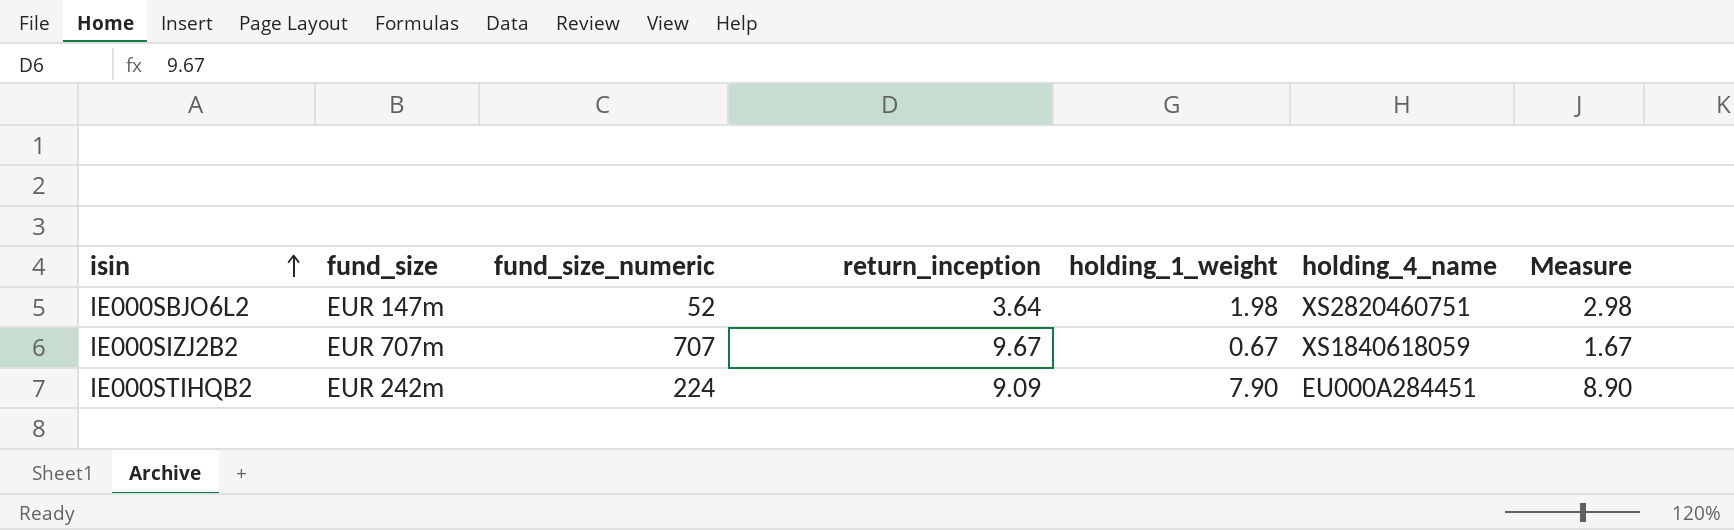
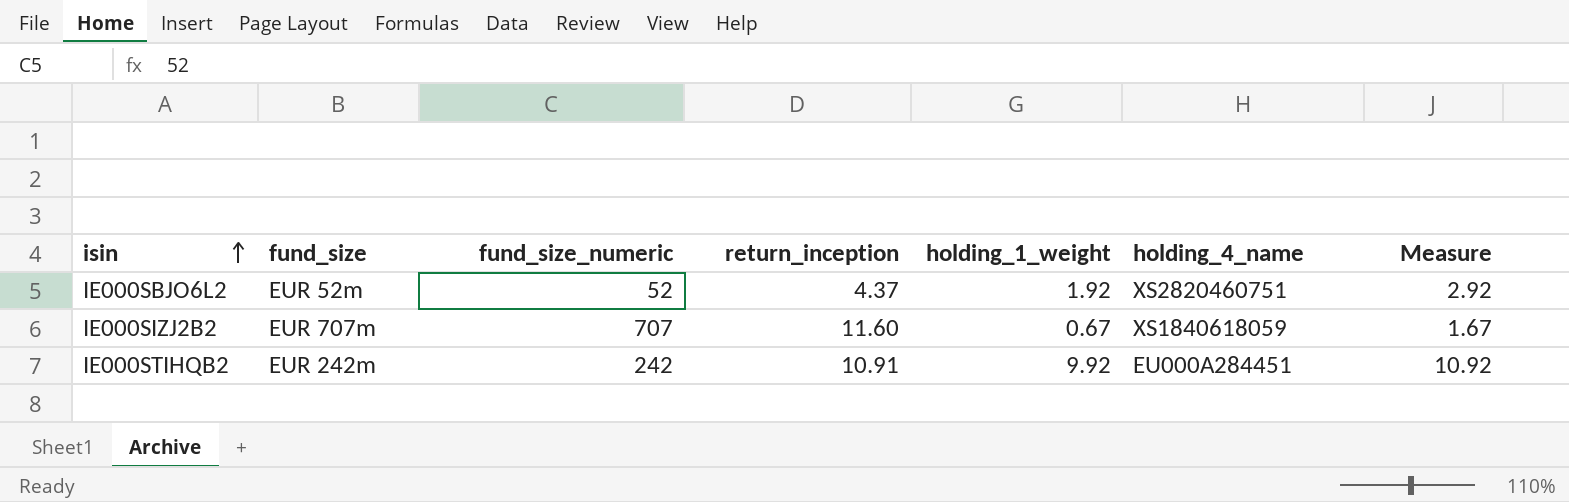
IE000SBJO6L2 | fund_size: EUR 147m -> EUR 52m
IE000SBJO6L2 | return_inception: 3.64 -> 4.37
IE000SBJO6L2 | holding_1_weight: 1.98 -> 1.92
IE000SBJO6L2 | Measure: 2.98 -> 2.92
IE000SIZJ2B2 | return_inception: 9.67 -> 11.60
IE000STIHQB2 | fund_size_numeric: 224 -> 242
IE000STIHQB2 | return_inception: 9.09 -> 10.91
IE000STIHQB2 | holding_1_weight: 7.90 -> 9.92
IE000STIHQB2 | Measure: 8.90 -> 10.92

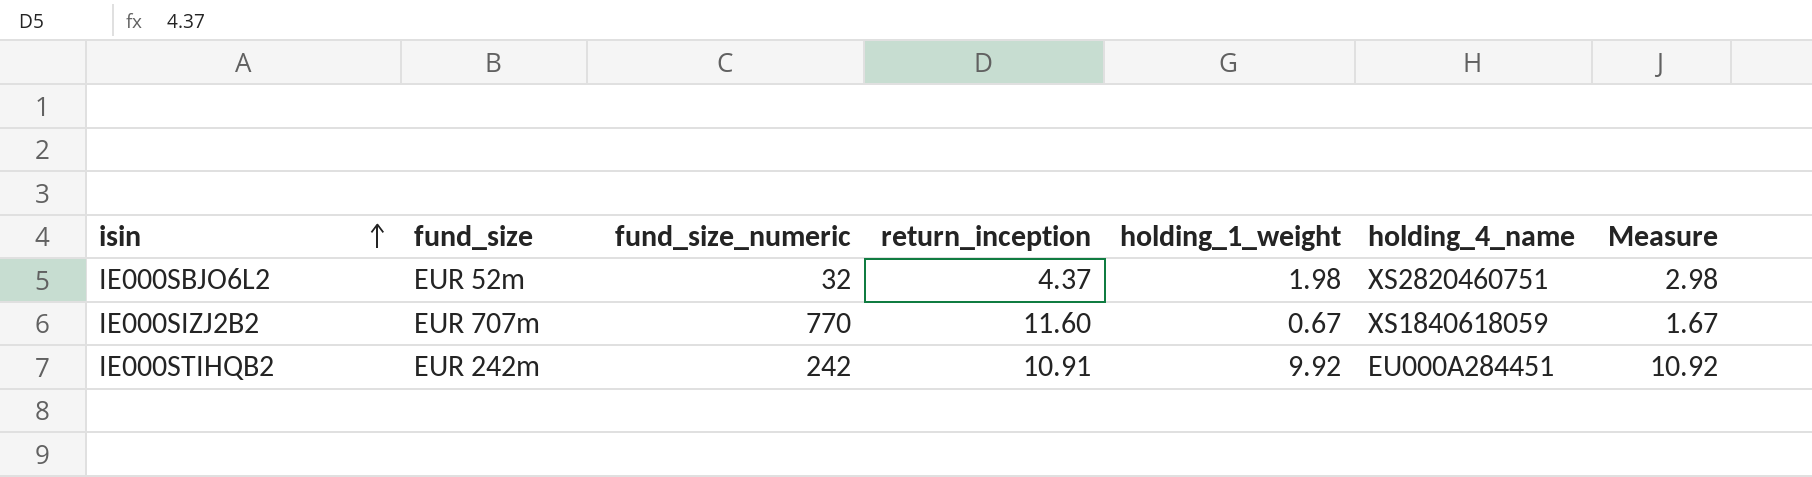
IE000SBJO6L2 | fund_size_numeric: 52 -> 32
IE000SBJO6L2 | holding_1_weight: 1.92 -> 1.98
IE000SBJO6L2 | Measure: 2.92 -> 2.98
IE000SIZJ2B2 | fund_size_numeric: 707 -> 770

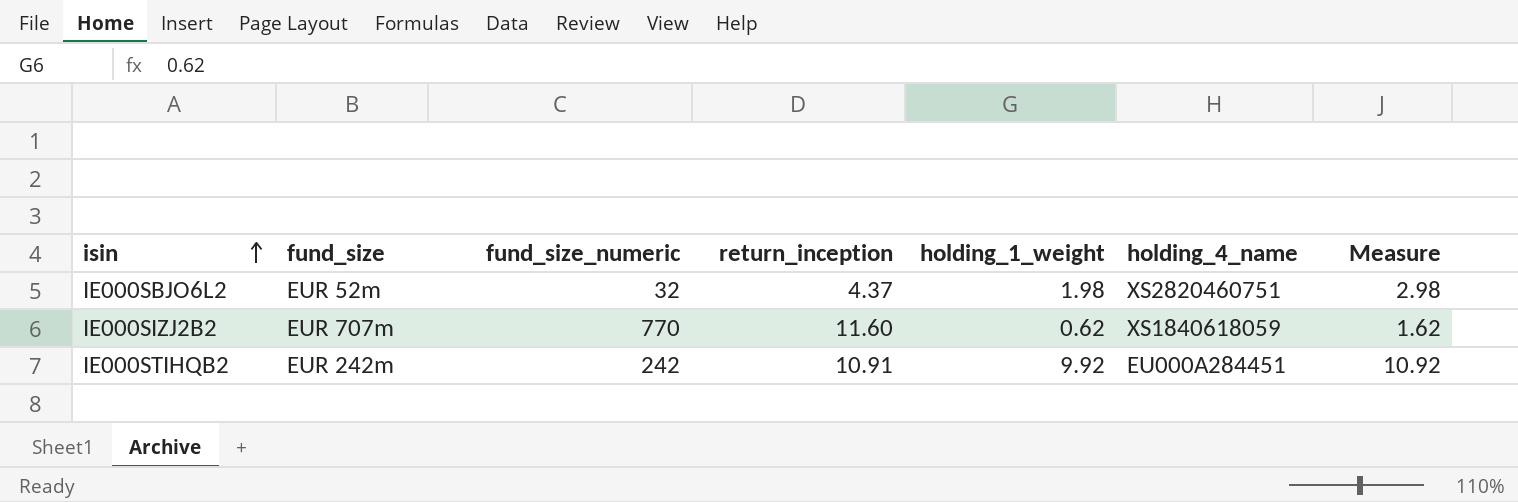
IE000SIZJ2B2 | holding_1_weight: 0.67 -> 0.62
IE000SIZJ2B2 | Measure: 1.67 -> 1.62

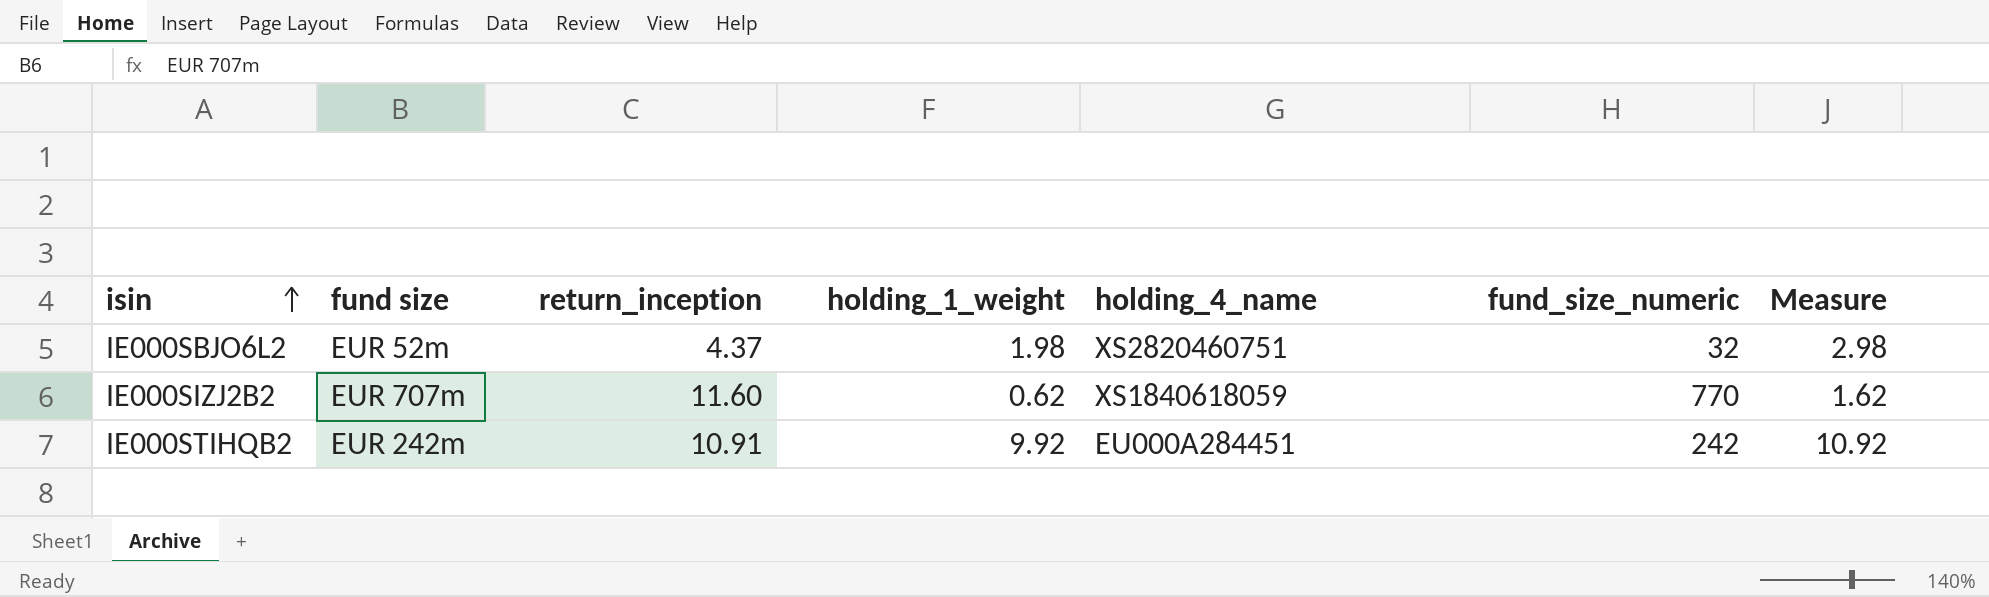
column name: fund_size -> fund size
column fund_size_numeric | position: 3 -> 6

